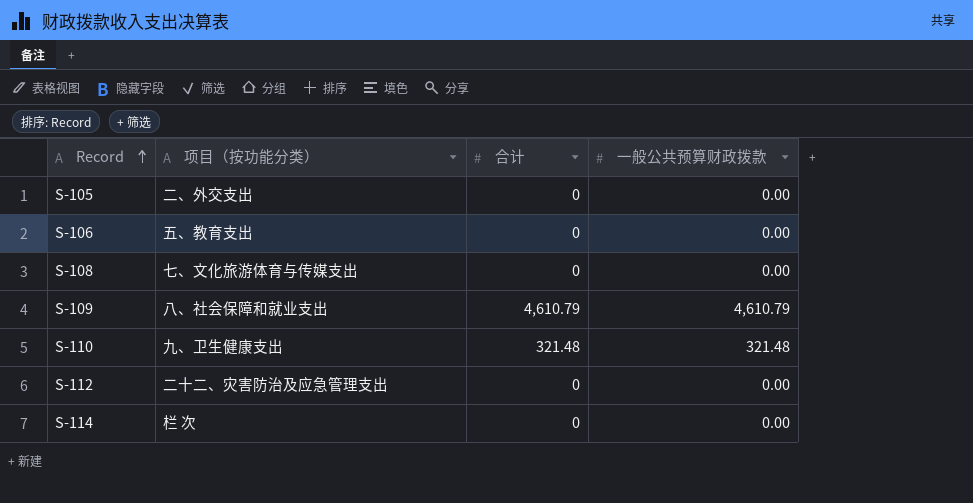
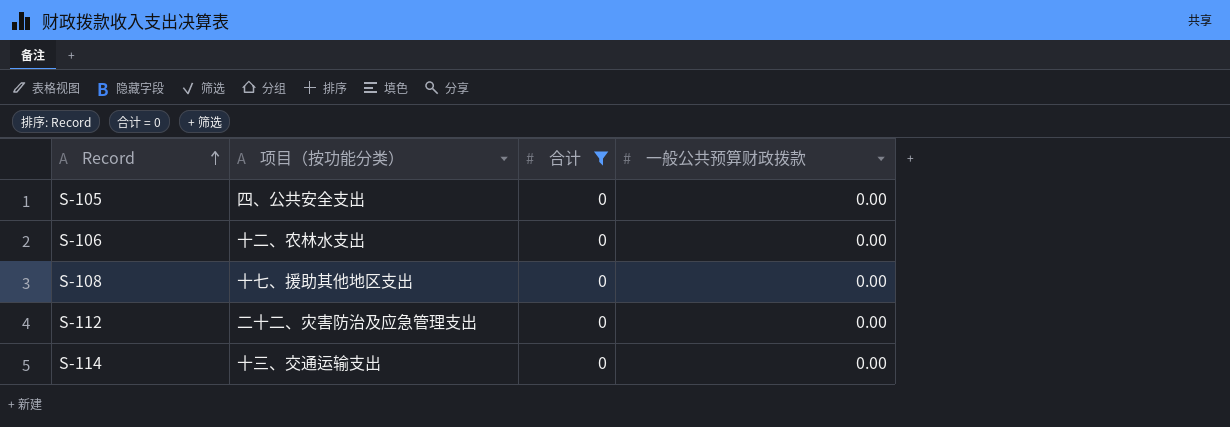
filter: none -> 合计 = 0
S-105 | 项目（按功能分类）: 二、外交支出 -> 四、公共安全支出
S-106 | 项目（按功能分类）: 五、教育支出 -> 十二、农林水支出
S-108 | 项目（按功能分类）: 七、文化旅游体育与传媒支出 -> 十七、援助其他地区支出
S-114 | 项目（按功能分类）: 栏 次 -> 十三、交通运输支出

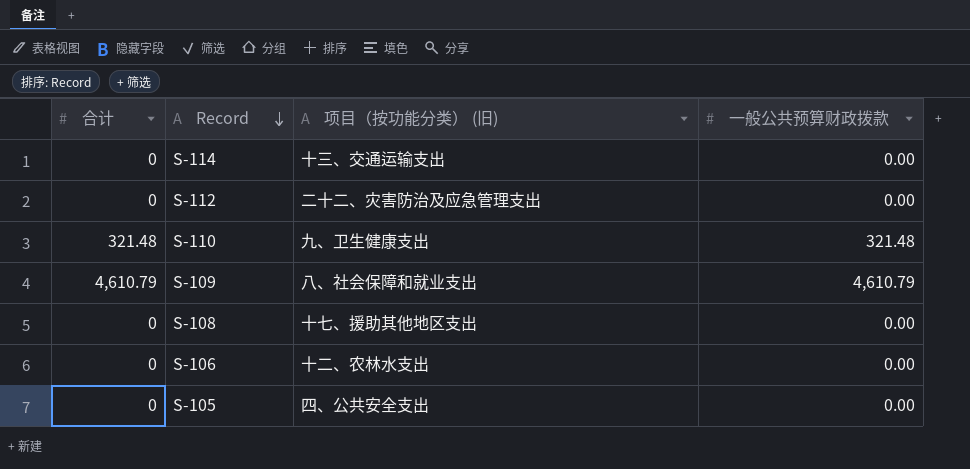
filter: 合计 = 0 -> none
row order: Record ascending -> Record descending
column 合计 | position: 3 -> 1
column name: 项目（按功能分类） -> 项目（按功能分类） (旧)

